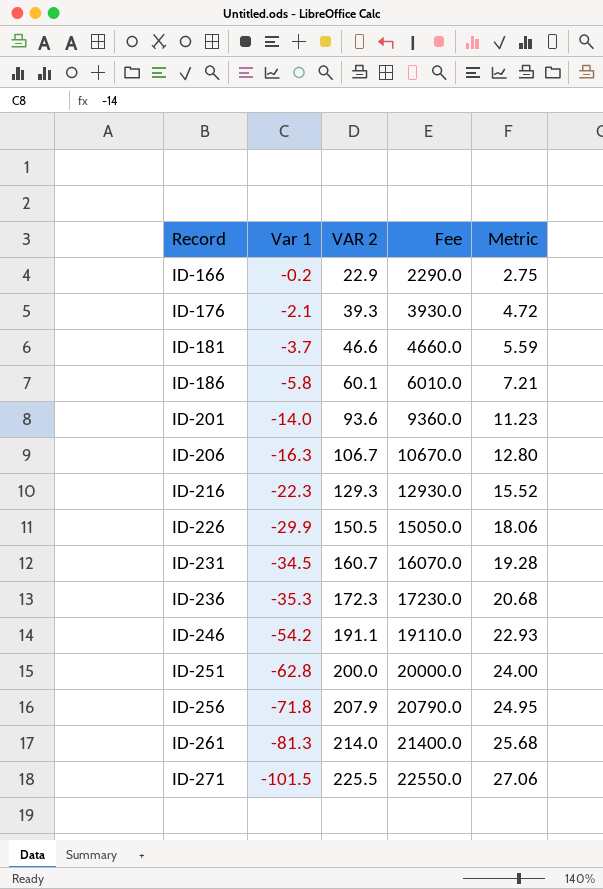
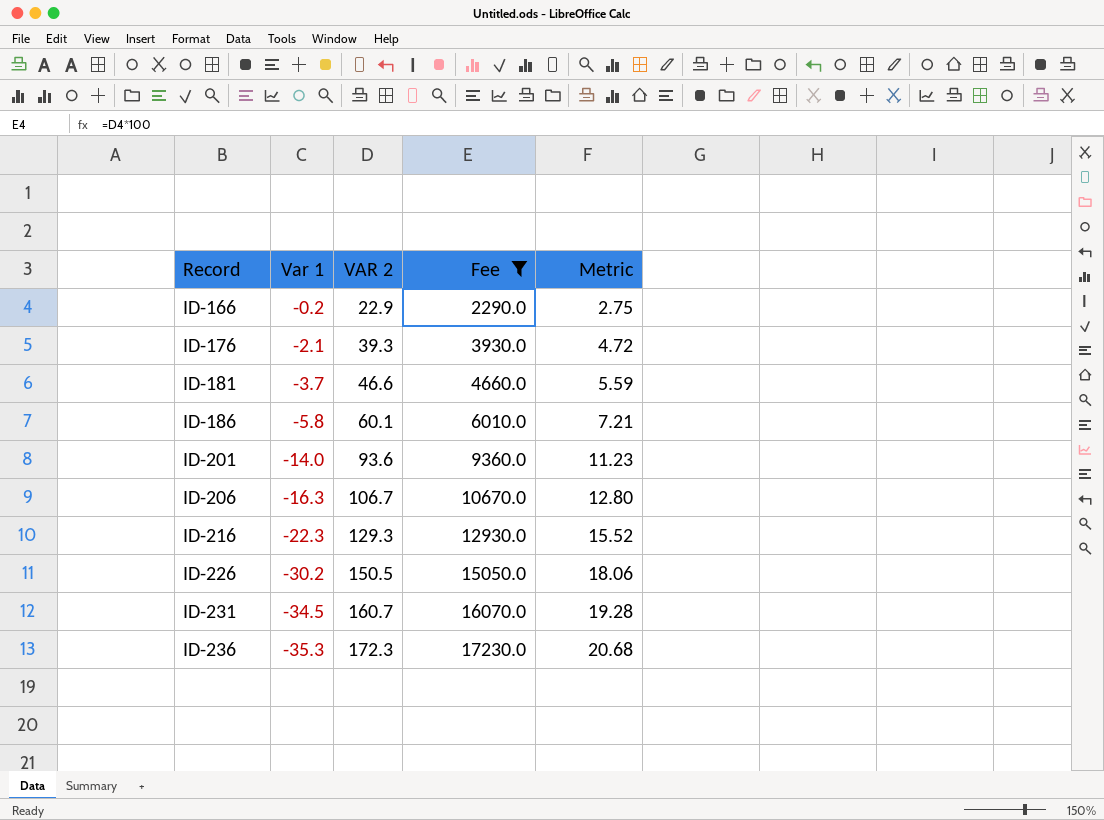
filter: none -> Fee <= 17230.0
ID-226 | Var 1: -29.9 -> -30.2

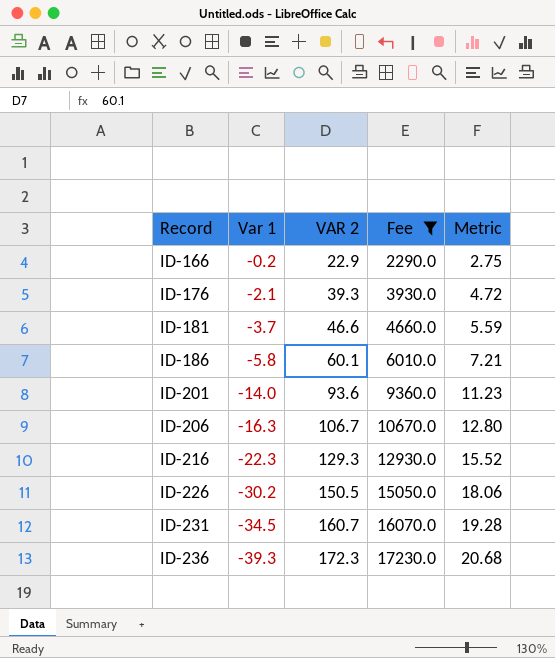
ID-236 | Var 1: -35.3 -> -39.3

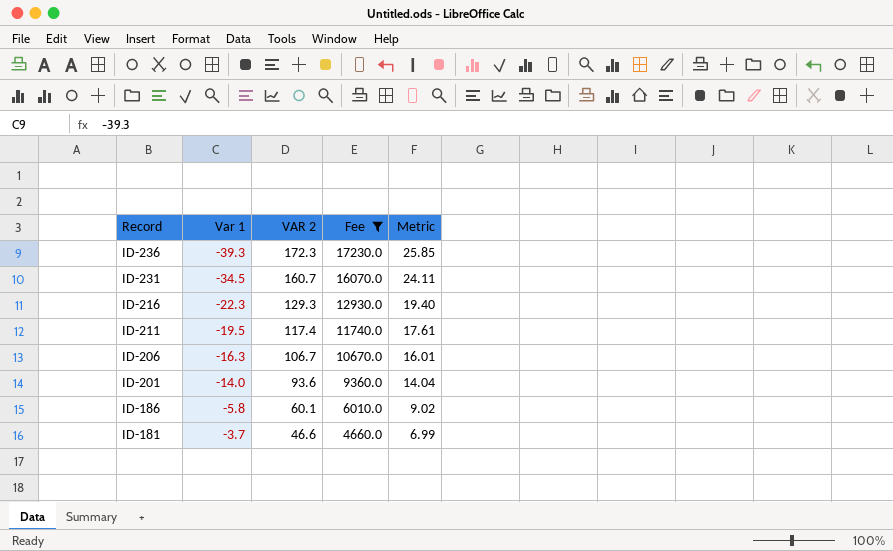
row order: Record ascending -> Record descending
column Metric | formula: [VAR 2] * 0.12 -> [VAR 2] * 0.15
row ID-166: -0.2 | 22.9 | 2290.0 | 2.75 -> none
row ID-176: -2.1 | 39.3 | 3930.0 | 4.72 -> none
row ID-226: -30.2 | 150.5 | 15050.0 | 18.06 -> none
row ID-211: none -> -19.5 | 117.4 | 11740.0 | 17.61

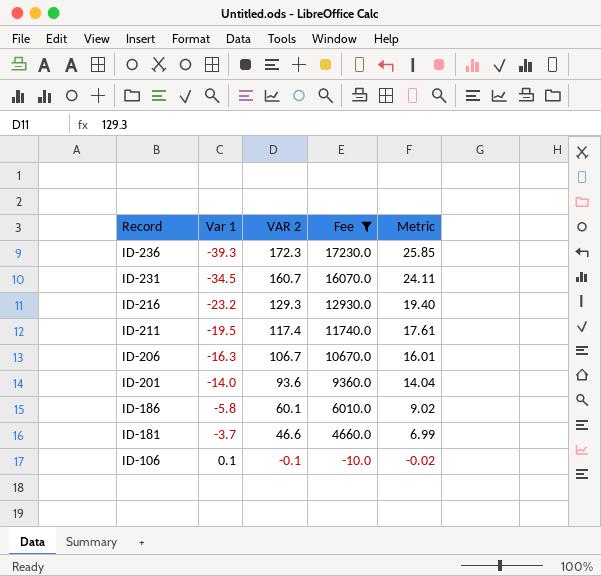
ID-216 | Var 1: -22.3 -> -23.2
row ID-106: none -> 0.1 | -0.1 | -10.0 | -0.02

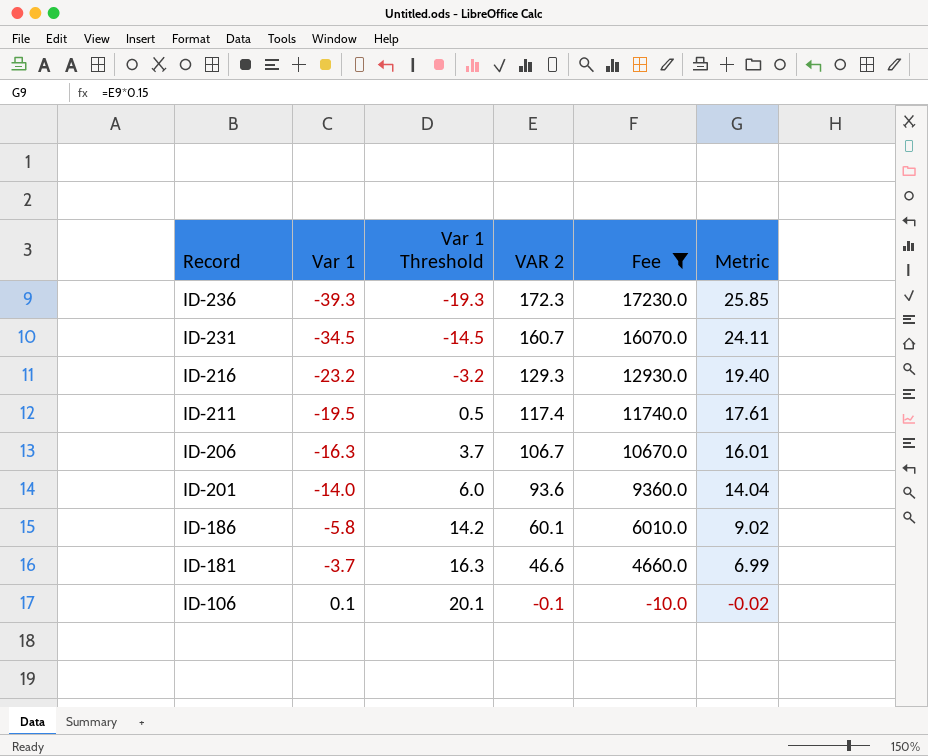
column Var 1 Threshold | formula: none -> [Var 1] + 20

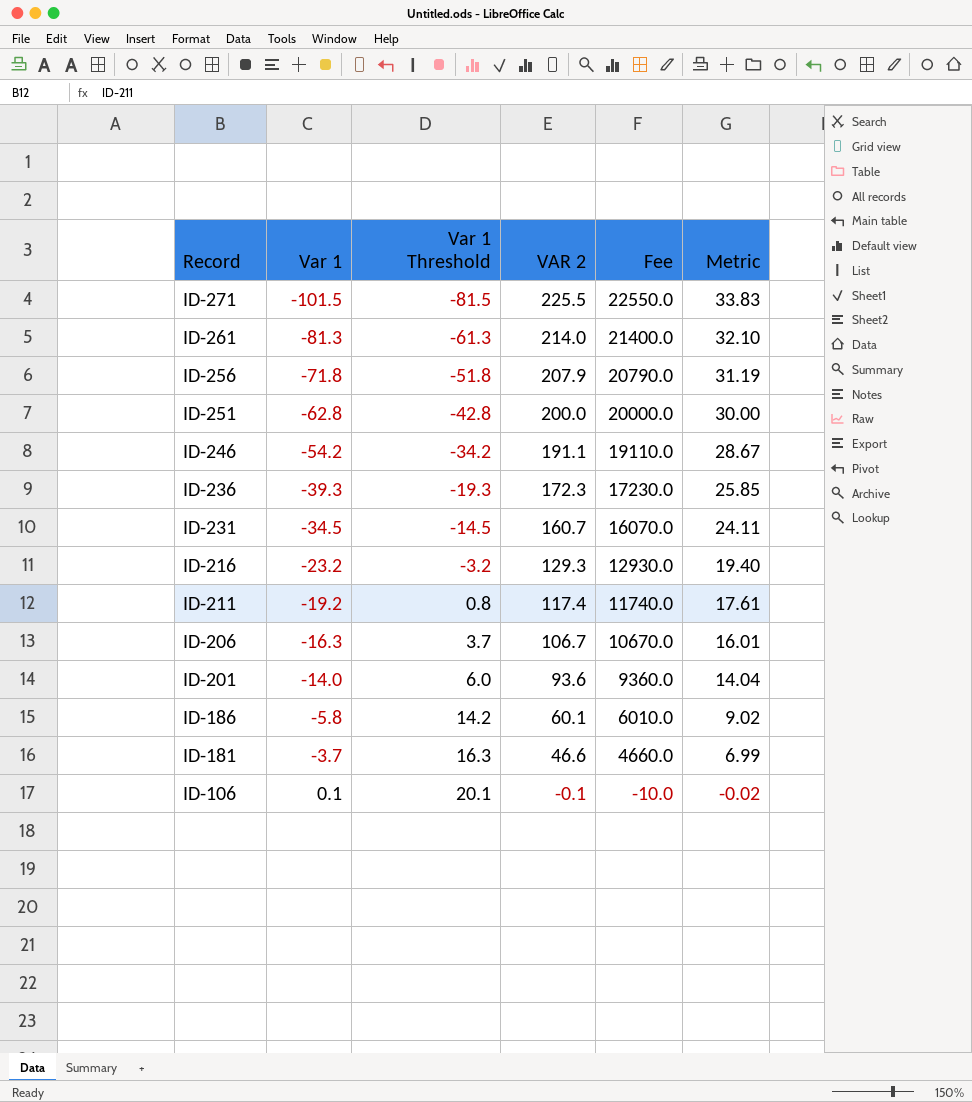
filter: Fee <= 17230.0 -> none
ID-211 | Var 1: -19.5 -> -19.2
ID-211 | Var 1 Threshold: 0.5 -> 0.8

